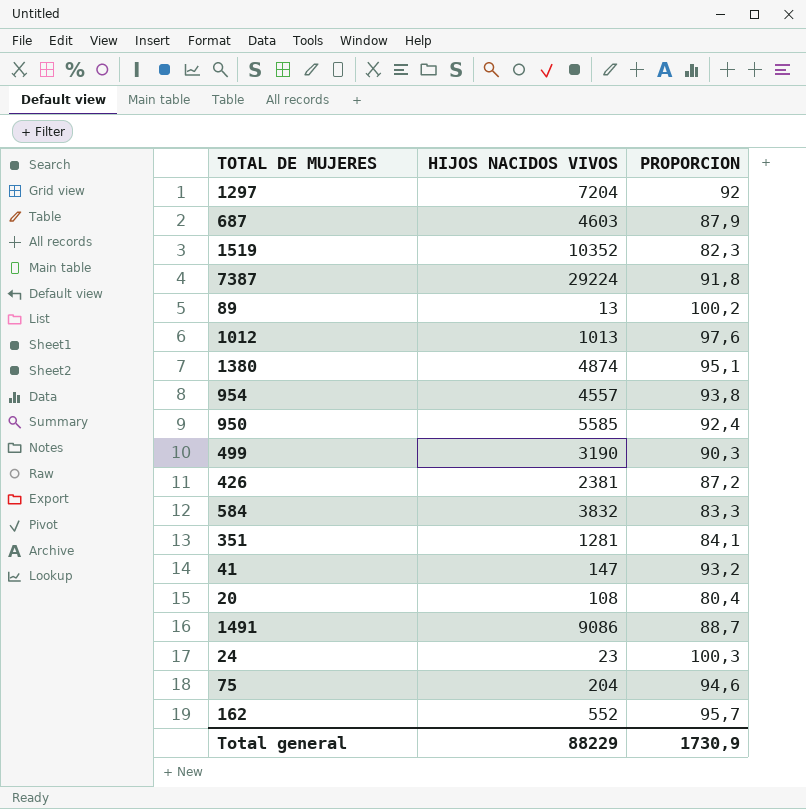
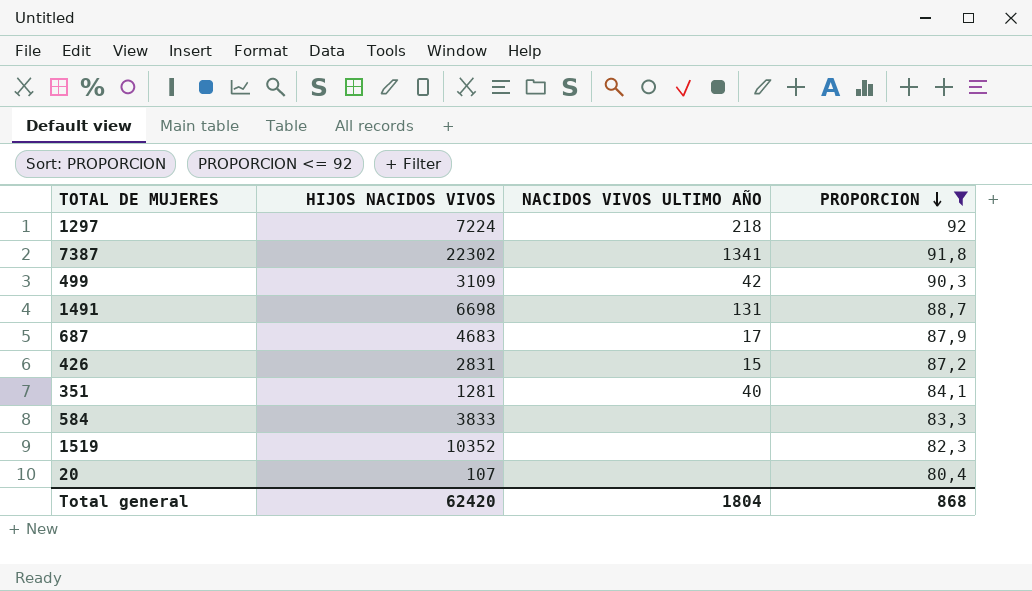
filter: none -> PROPORCION <= 92
row order: none -> PROPORCION descending
column NACIDOS VIVOS ULTIMO AÑO | position: none -> 3
1297 | HIJOS NACIDOS VIVOS: 7204 -> 7224
7387 | HIJOS NACIDOS VIVOS: 29224 -> 22302
499 | HIJOS NACIDOS VIVOS: 3190 -> 3109
1491 | HIJOS NACIDOS VIVOS: 9086 -> 6698
687 | HIJOS NACIDOS VIVOS: 4603 -> 4683
426 | HIJOS NACIDOS VIVOS: 2381 -> 2831
584 | HIJOS NACIDOS VIVOS: 3832 -> 3833
20 | HIJOS NACIDOS VIVOS: 108 -> 107
Total general | HIJOS NACIDOS VIVOS: 88229 -> 62420
Total general | PROPORCION: 1730,9 -> 868

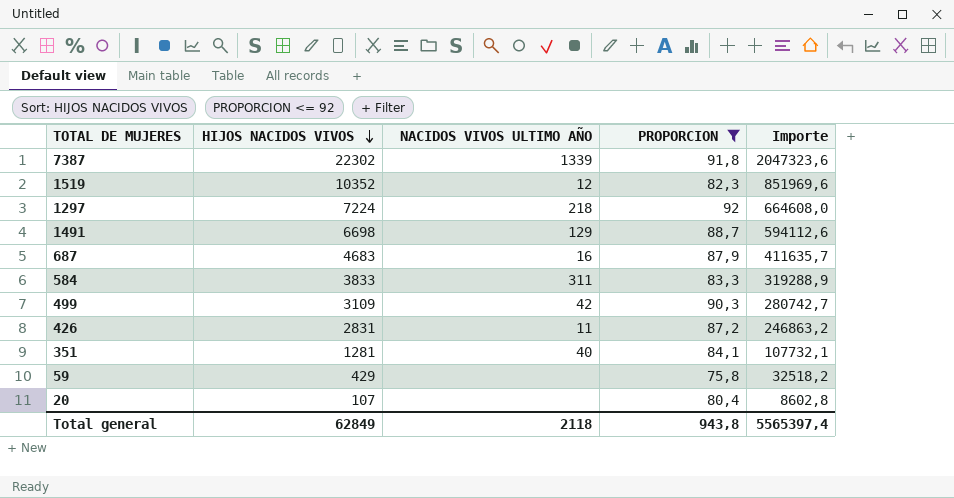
row order: PROPORCION descending -> HIJOS NACIDOS VIVOS descending
column Importe | formula: none -> [HIJOS NACIDOS VIVOS] * [PROPORCION]
7387 | NACIDOS VIVOS ULTIMO AÑO: 1341 -> 1339
1519 | NACIDOS VIVOS ULTIMO AÑO: none -> 12
1491 | NACIDOS VIVOS ULTIMO AÑO: 131 -> 129
687 | NACIDOS VIVOS ULTIMO AÑO: 17 -> 16
584 | NACIDOS VIVOS ULTIMO AÑO: none -> 311
426 | NACIDOS VIVOS ULTIMO AÑO: 15 -> 11
row 59: none -> 429 | none | 75,8 | 32518,2
Total general | HIJOS NACIDOS VIVOS: 62420 -> 62849
Total general | NACIDOS VIVOS ULTIMO AÑO: 1804 -> 2118
Total general | PROPORCION: 868 -> 943,8

